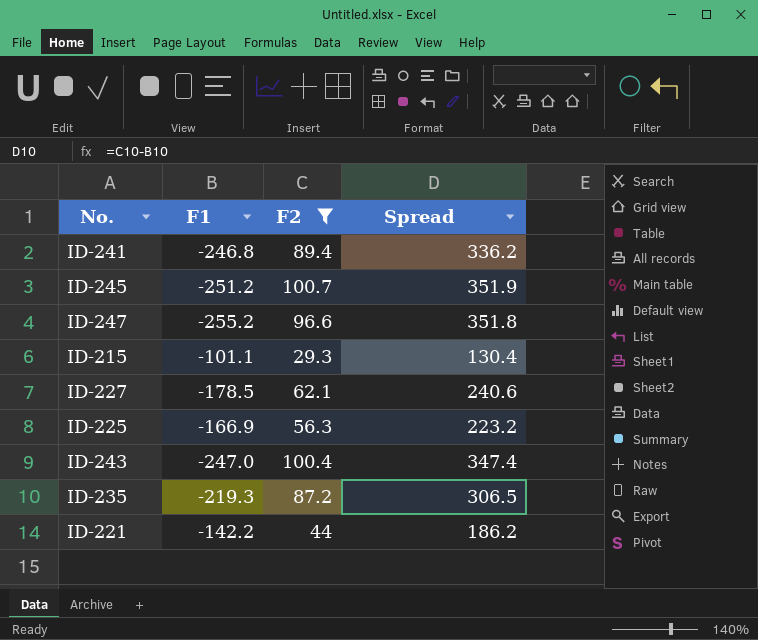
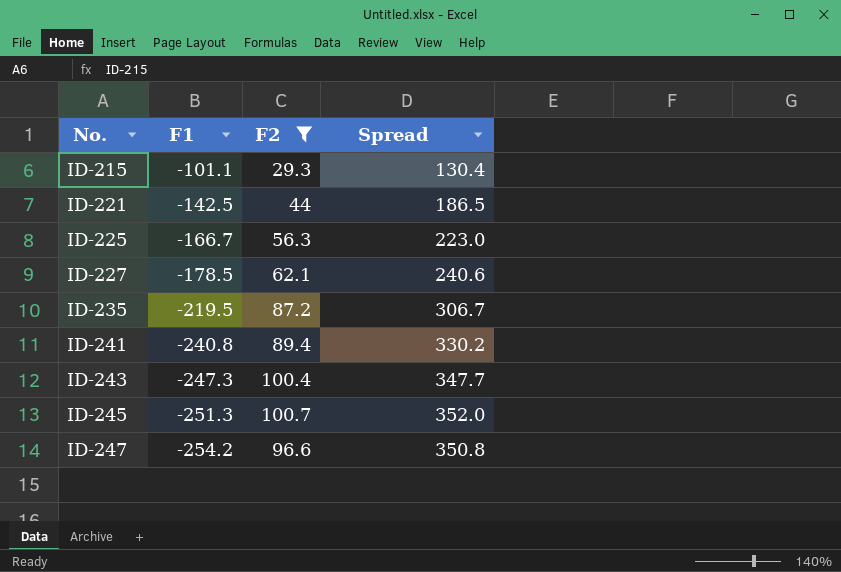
row order: none -> No. ascending
ID-221 | F1: -142.2 -> -142.5
ID-221 | Spread: 186.2 -> 186.5
ID-225 | F1: -166.9 -> -166.7
ID-225 | Spread: 223.2 -> 223.0
ID-235 | F1: -219.3 -> -219.5
ID-235 | Spread: 306.5 -> 306.7
ID-241 | F1: -246.8 -> -240.8
ID-241 | Spread: 336.2 -> 330.2
ID-243 | F1: -247.0 -> -247.3
ID-243 | Spread: 347.4 -> 347.7
ID-245 | F1: -251.2 -> -251.3
ID-245 | Spread: 351.9 -> 352.0
ID-247 | F1: -255.2 -> -254.2
ID-247 | Spread: 351.8 -> 350.8

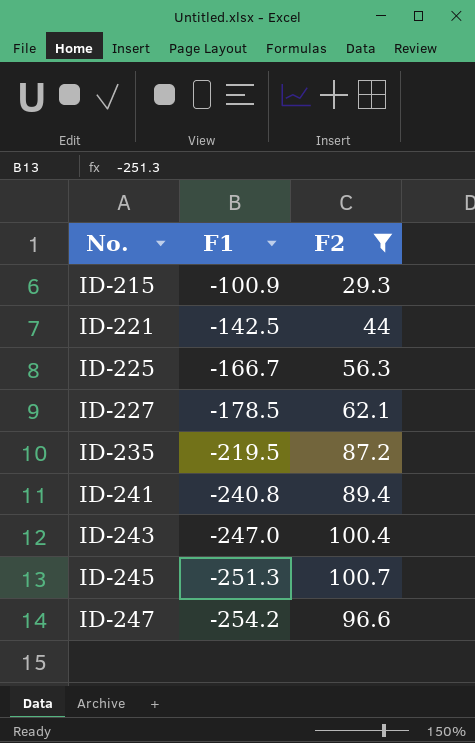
column Spread | formula: [F2] - [F1] -> none
ID-215 | F1: -101.1 -> -100.9
ID-243 | F1: -247.3 -> -247.0

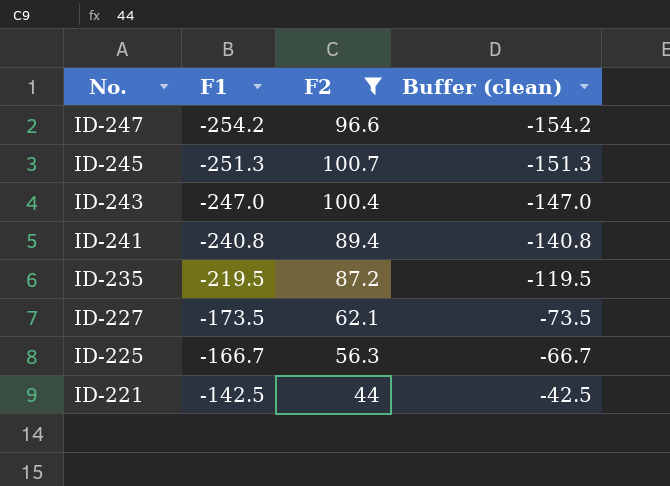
row order: No. ascending -> No. descending
column Buffer (clean) | formula: none -> [F1] + 100
row ID-215: -100.9 | 29.3 -> none
ID-227 | F1: -178.5 -> -173.5

